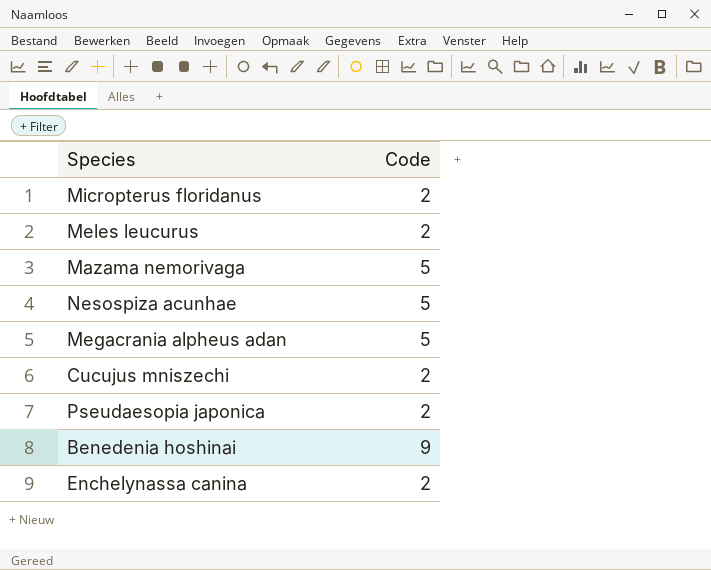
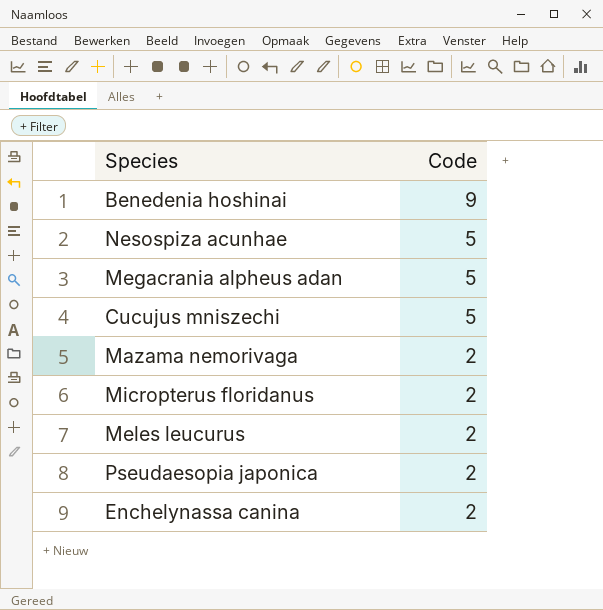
row order: none -> Code descending
Cucujus mniszechi | Code: 2 -> 5
Mazama nemorivaga | Code: 5 -> 2

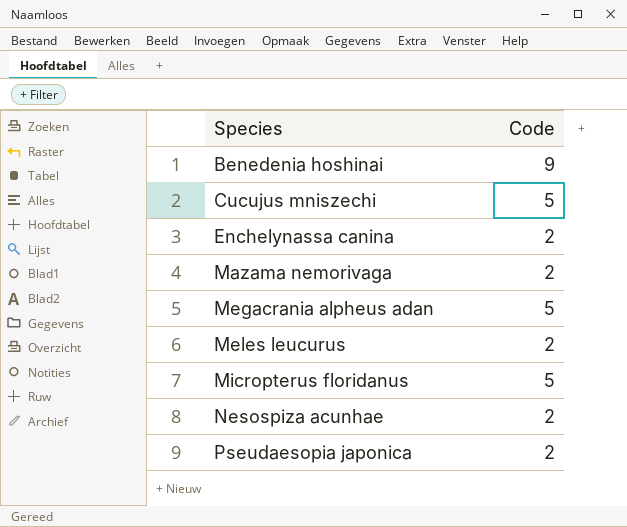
row order: Code descending -> Species ascending
Micropterus floridanus | Code: 2 -> 5
Nesospiza acunhae | Code: 5 -> 2

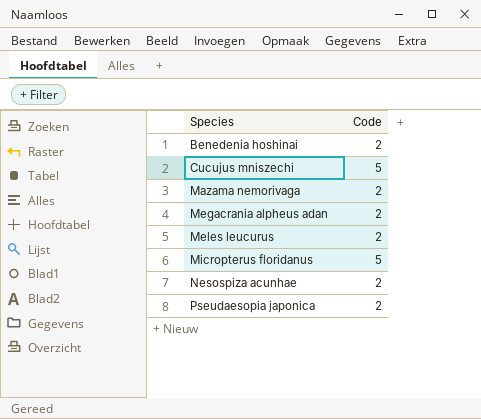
row Enchelynassa canina: 2 -> none
Benedenia hoshinai | Code: 9 -> 2
Megacrania alpheus adan | Code: 5 -> 2

